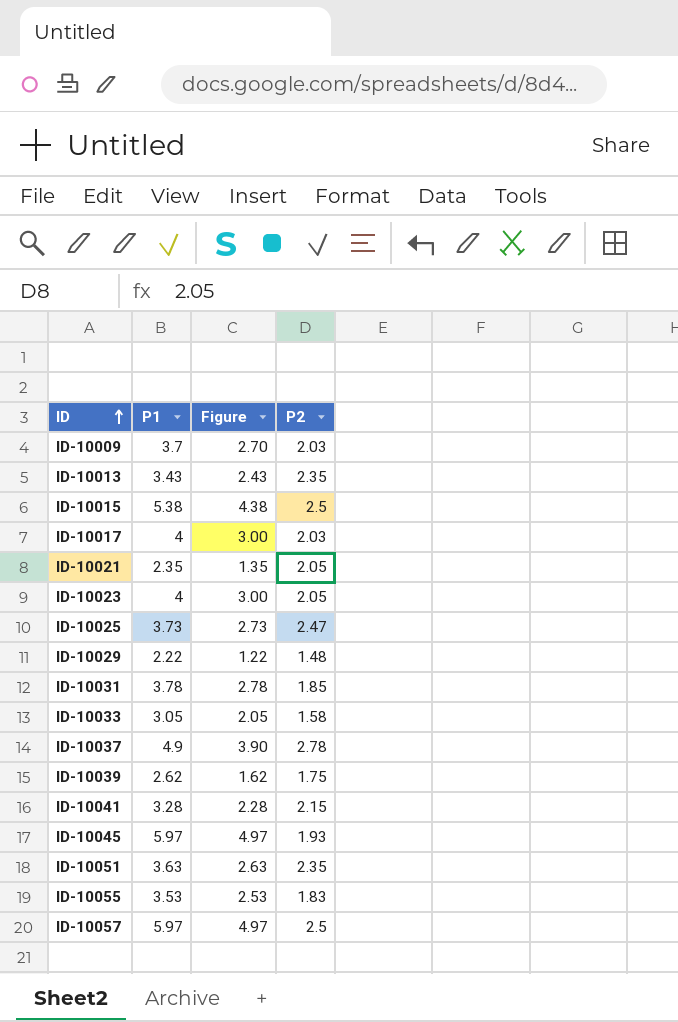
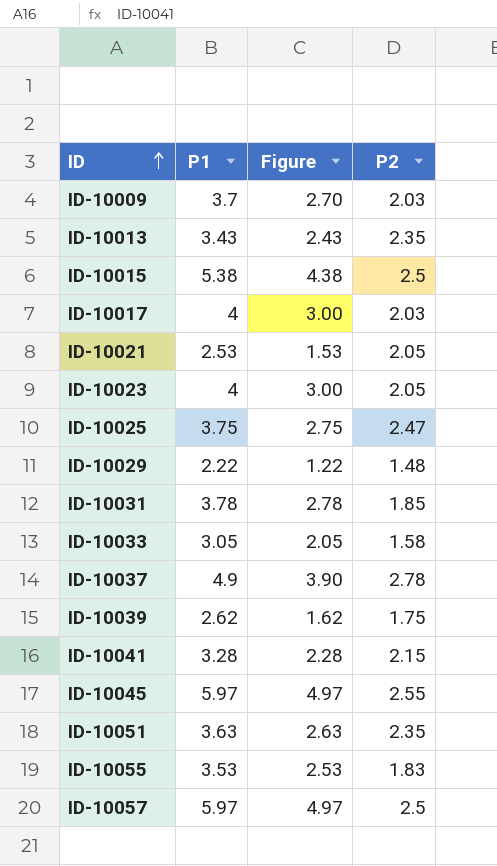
ID-10021 | P1: 2.35 -> 2.53
ID-10021 | Figure: 1.35 -> 1.53
ID-10025 | P1: 3.73 -> 3.75
ID-10025 | Figure: 2.73 -> 2.75
ID-10045 | P2: 1.93 -> 2.55

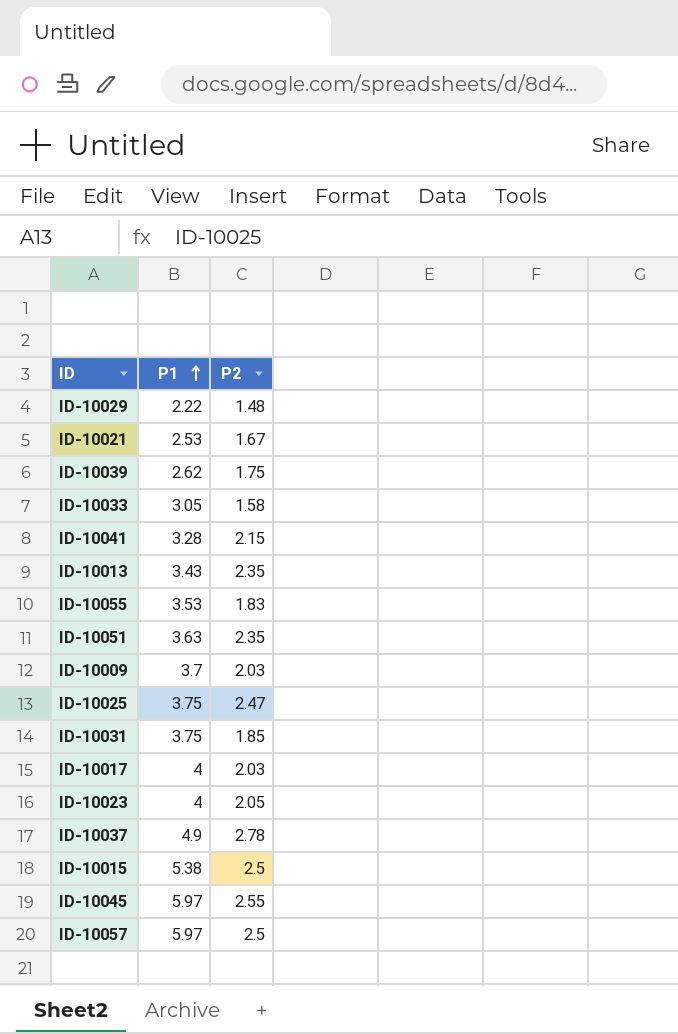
row order: ID ascending -> P1 ascending
column Figure | formula: [P1] - 1 -> none
ID-10021 | P2: 2.05 -> 1.67
ID-10031 | P1: 3.78 -> 3.75

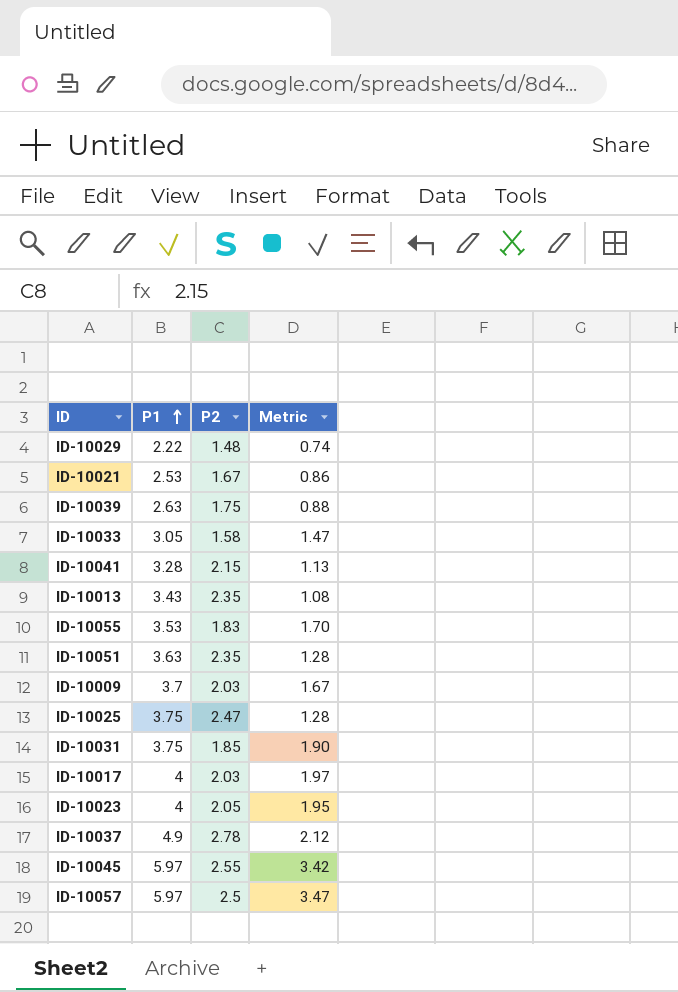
column Metric | formula: none -> [P1] - [P2]
row ID-10015: 5.38 | 2.5 -> none
ID-10039 | P1: 2.62 -> 2.63

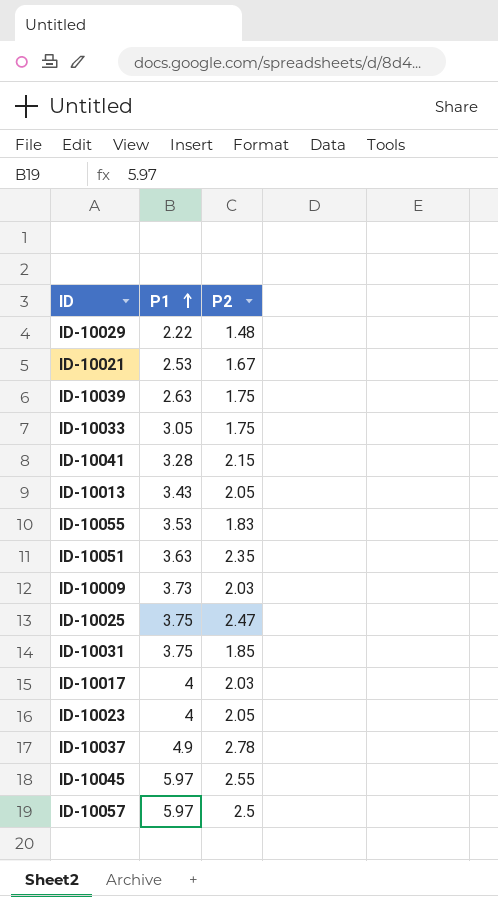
column Metric | formula: [P1] - [P2] -> none
ID-10033 | P2: 1.58 -> 1.75
ID-10013 | P2: 2.35 -> 2.05
ID-10009 | P1: 3.7 -> 3.73

